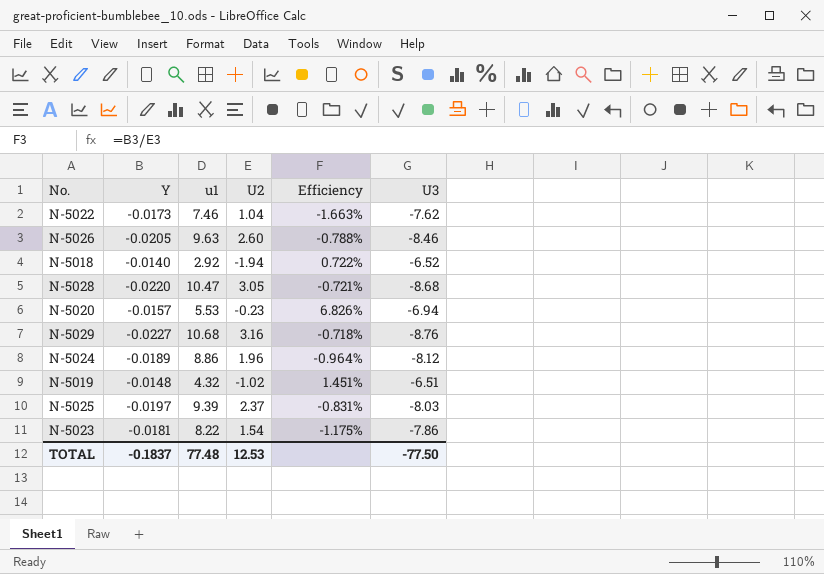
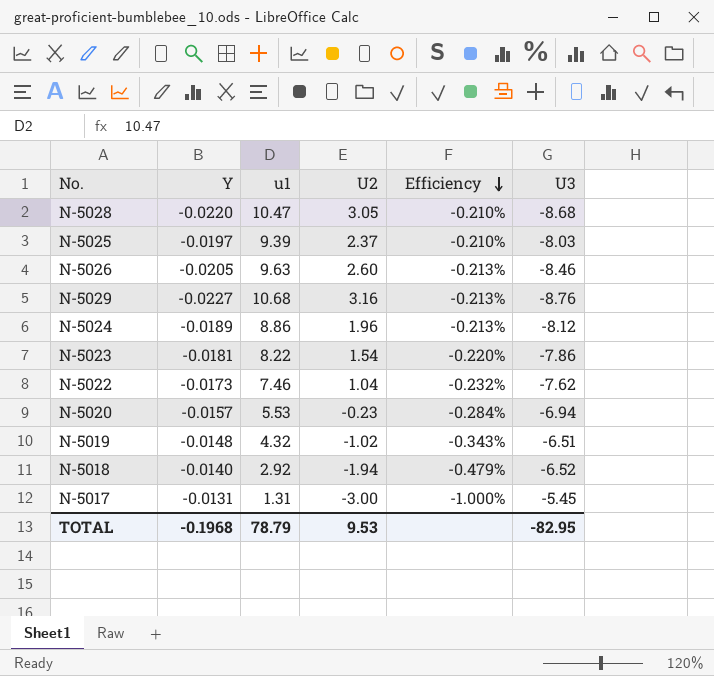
row order: none -> Efficiency descending
column Efficiency | formula: [Y] / [U2] -> [Y] / [u1]
row N-5017: none -> -0.0131 | 1.31 | -3.00 | -1.000% | -5.45
TOTAL | Y: -0.1837 -> -0.1968
TOTAL | u1: 77.48 -> 78.79
TOTAL | U2: 12.53 -> 9.53
TOTAL | U3: -77.50 -> -82.95

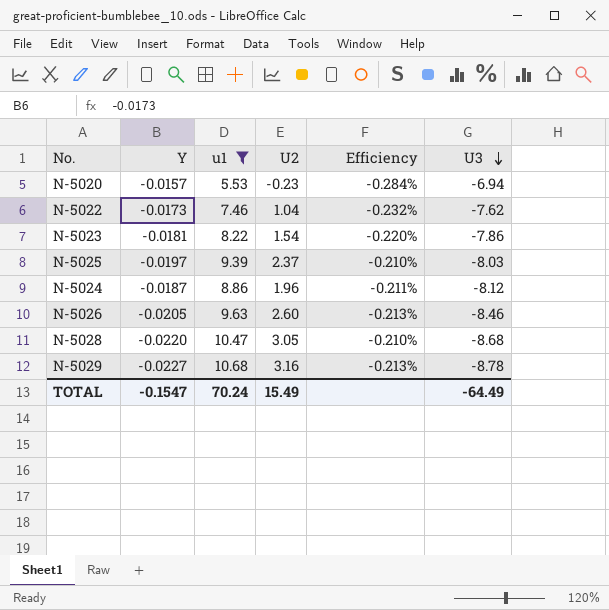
filter: none -> u1 >= 5.53
row order: Efficiency descending -> U3 descending
N-5024 | Y: -0.0189 -> -0.0187
N-5024 | Efficiency: -0.213% -> -0.211%
N-5029 | U3: -8.76 -> -8.78
TOTAL | Y: -0.1968 -> -0.1547
TOTAL | u1: 78.79 -> 70.24
TOTAL | U2: 9.53 -> 15.49
TOTAL | U3: -82.95 -> -64.49

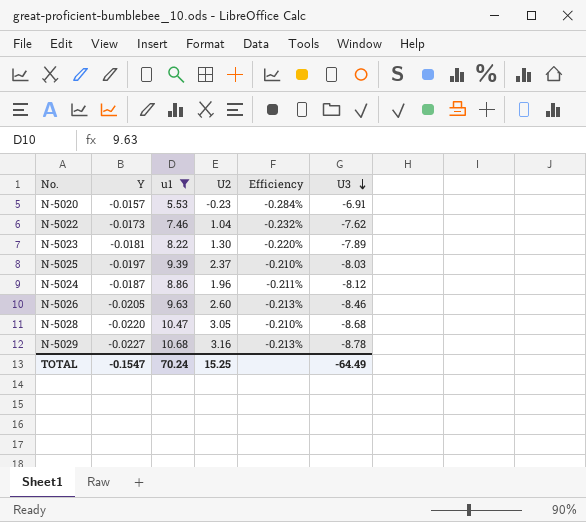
N-5020 | U3: -6.94 -> -6.91
N-5023 | U2: 1.54 -> 1.30
N-5023 | U3: -7.86 -> -7.89
TOTAL | U2: 15.49 -> 15.25

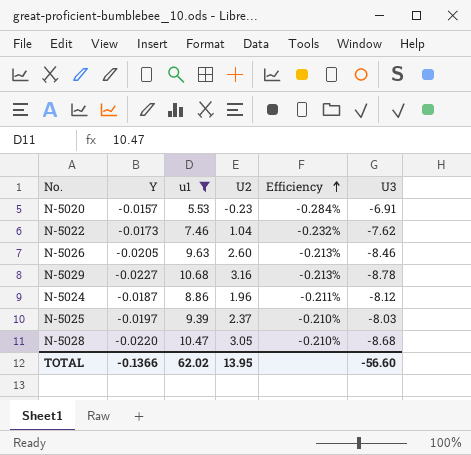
row order: U3 descending -> Efficiency ascending
row N-5023: -0.0181 | 8.22 | 1.30 | -0.220% | -7.89 -> none
TOTAL | Y: -0.1547 -> -0.1366
TOTAL | u1: 70.24 -> 62.02
TOTAL | U2: 15.25 -> 13.95
TOTAL | U3: -64.49 -> -56.60

